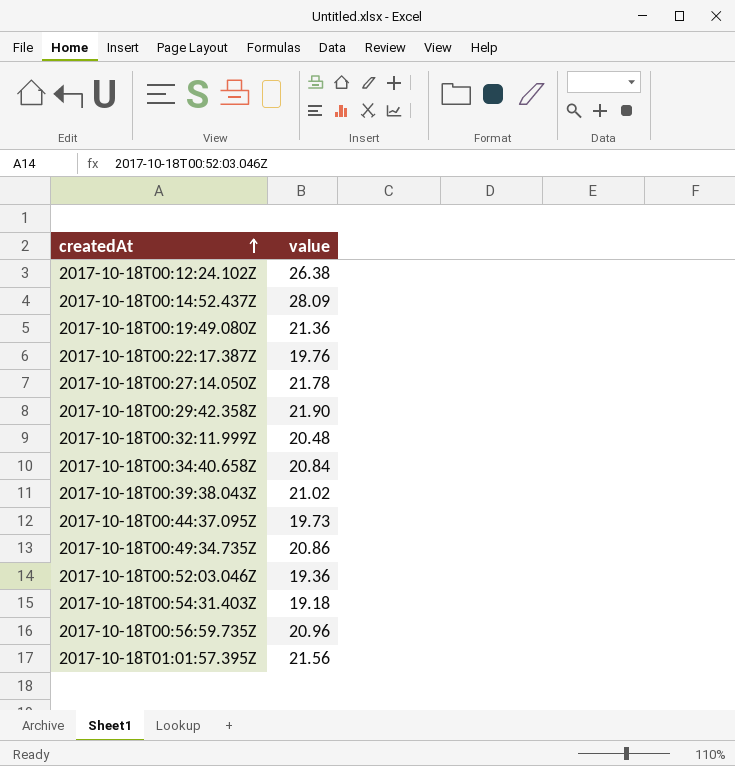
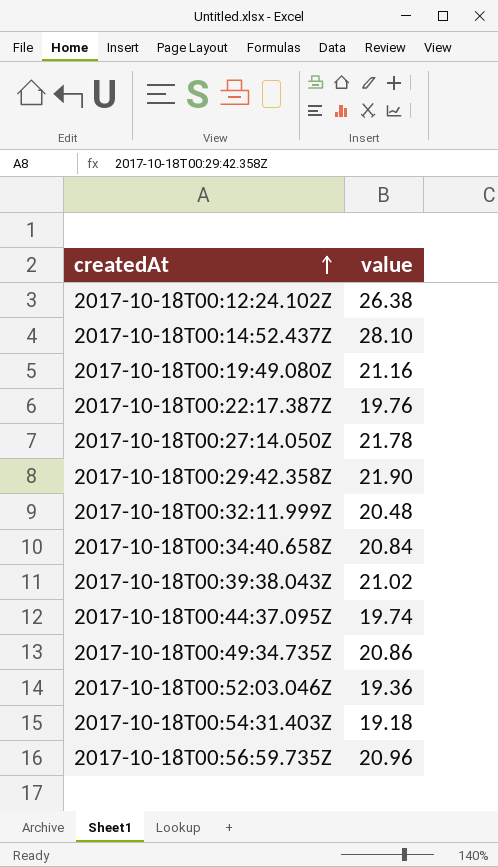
row 2017-10-18T01:01:57.395Z: 21.56 -> none
2017-10-18T00:14:52.437Z | value: 28.09 -> 28.10
2017-10-18T00:19:49.080Z | value: 21.36 -> 21.16
2017-10-18T00:44:37.095Z | value: 19.73 -> 19.74

